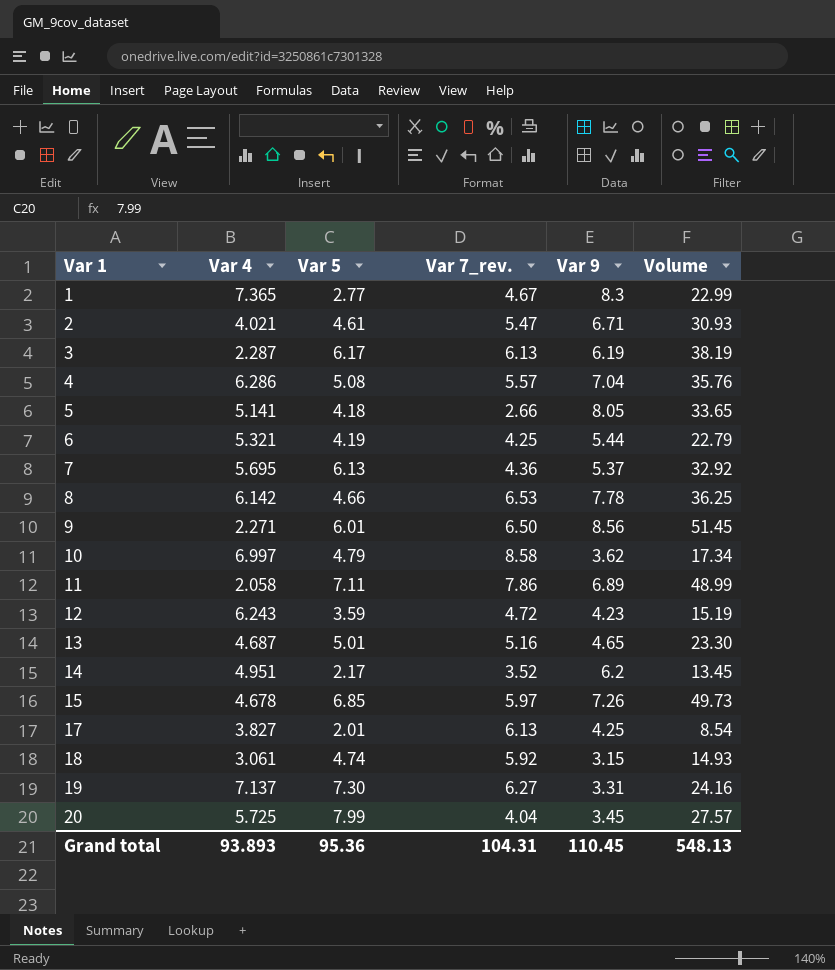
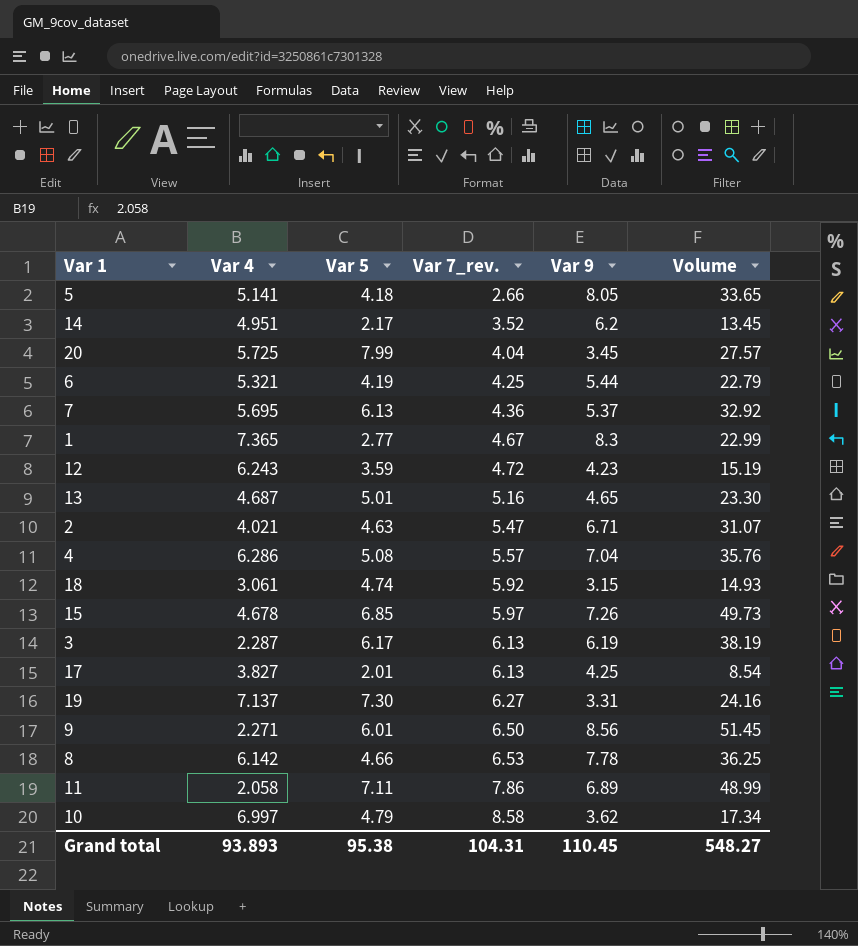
row order: Var 1 ascending -> Var 7_rev. ascending
2 | Var 5: 4.61 -> 4.63
2 | Volume: 30.93 -> 31.07
Grand total | Var 5: 95.36 -> 95.38
Grand total | Volume: 548.13 -> 548.27

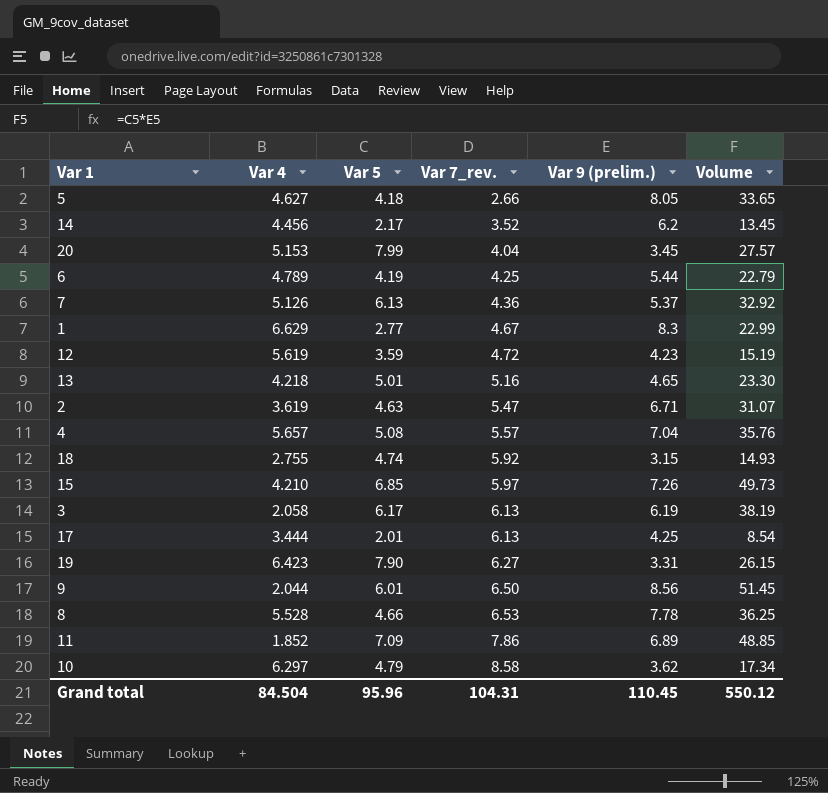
column name: Var 9 -> Var 9 (prelim.)
5 | Var 4: 5.141 -> 4.627
14 | Var 4: 4.951 -> 4.456
20 | Var 4: 5.725 -> 5.153
6 | Var 4: 5.321 -> 4.789
7 | Var 4: 5.695 -> 5.126
1 | Var 4: 7.365 -> 6.629
12 | Var 4: 6.243 -> 5.619
13 | Var 4: 4.687 -> 4.218
2 | Var 4: 4.021 -> 3.619
4 | Var 4: 6.286 -> 5.657
18 | Var 4: 3.061 -> 2.755
15 | Var 4: 4.678 -> 4.210
3 | Var 4: 2.287 -> 2.058
17 | Var 4: 3.827 -> 3.444
19 | Var 4: 7.137 -> 6.423
19 | Var 5: 7.30 -> 7.90
19 | Volume: 24.16 -> 26.15
9 | Var 4: 2.271 -> 2.044
8 | Var 4: 6.142 -> 5.528
11 | Var 4: 2.058 -> 1.852
11 | Var 5: 7.11 -> 7.09
11 | Volume: 48.99 -> 48.85
10 | Var 4: 6.997 -> 6.297
Grand total | Var 4: 93.893 -> 84.504
Grand total | Var 5: 95.38 -> 95.96
Grand total | Volume: 548.27 -> 550.12

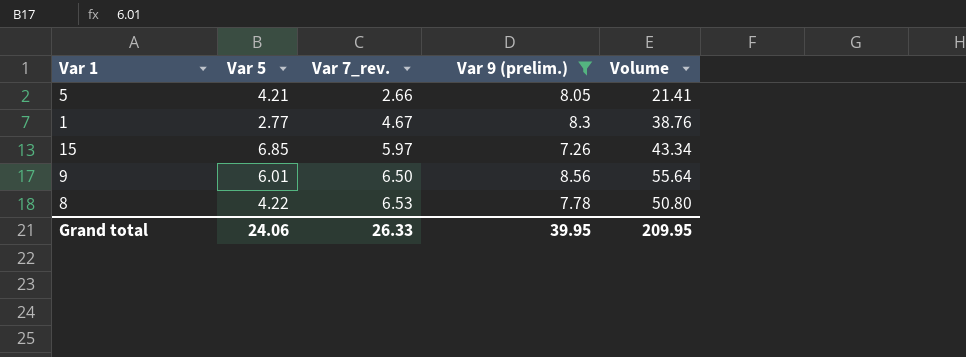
filter: none -> Var 9 (prelim.) >= 7.26
column Var 4 | position: 2 -> none
column Volume | formula: [Var 5] * [Var 9 (prelim.)] -> [Var 7_rev.] * [Var 9 (prelim.)]
5 | Var 5: 4.18 -> 4.21
8 | Var 5: 4.66 -> 4.22
Grand total | Var 5: 95.96 -> 24.06
Grand total | Var 7_rev.: 104.31 -> 26.33
Grand total | Var 9 (prelim.): 110.45 -> 39.95
Grand total | Volume: 550.12 -> 209.95

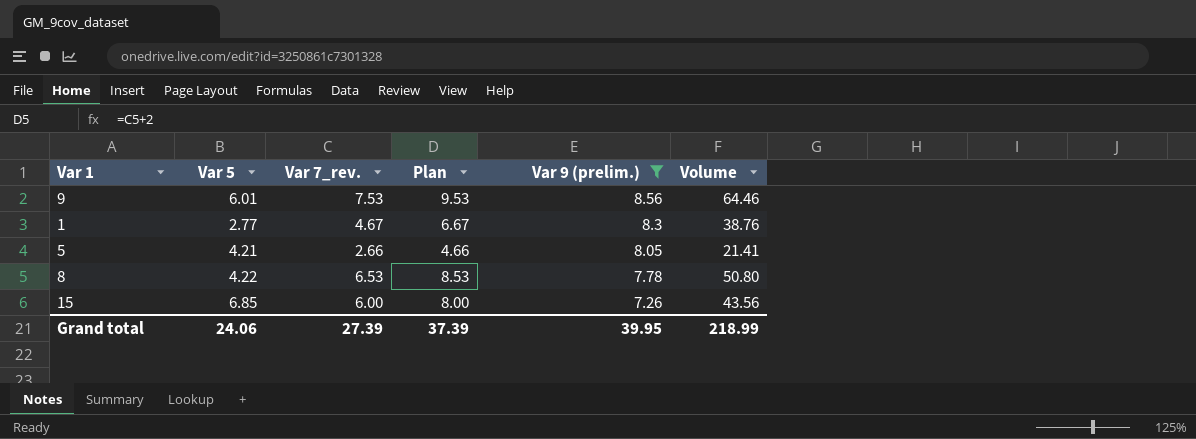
row order: Var 7_rev. ascending -> Var 9 (prelim.) descending
column Plan | formula: none -> [Var 7_rev.] + 2
9 | Var 7_rev.: 6.50 -> 7.53
9 | Volume: 55.64 -> 64.46
15 | Var 7_rev.: 5.97 -> 6.00
15 | Volume: 43.34 -> 43.56
Grand total | Var 7_rev.: 26.33 -> 27.39
Grand total | Volume: 209.95 -> 218.99

